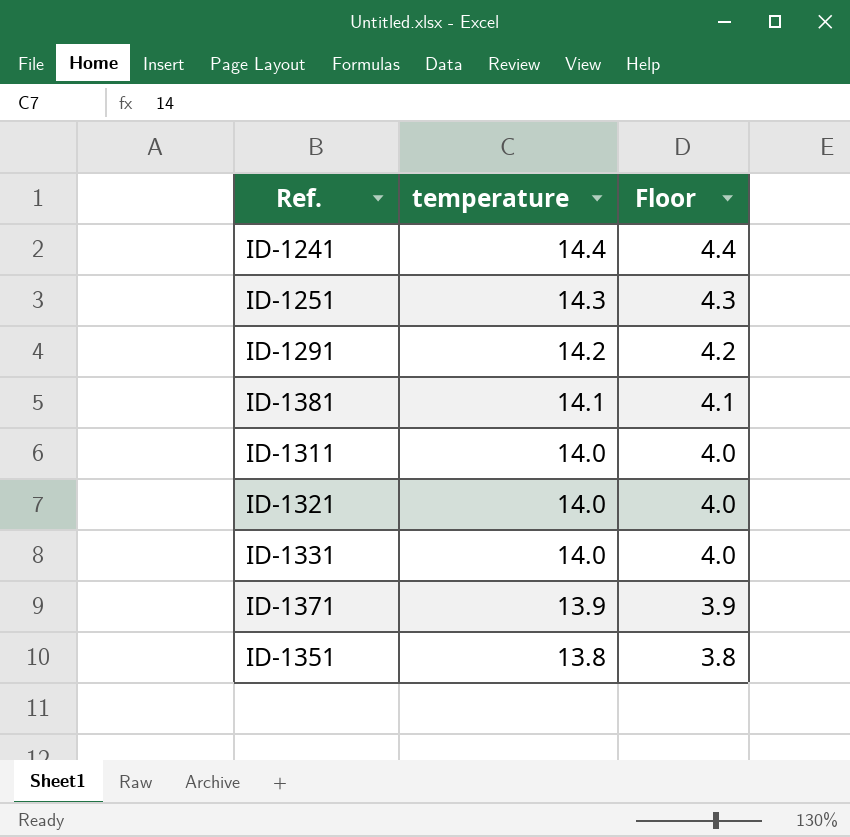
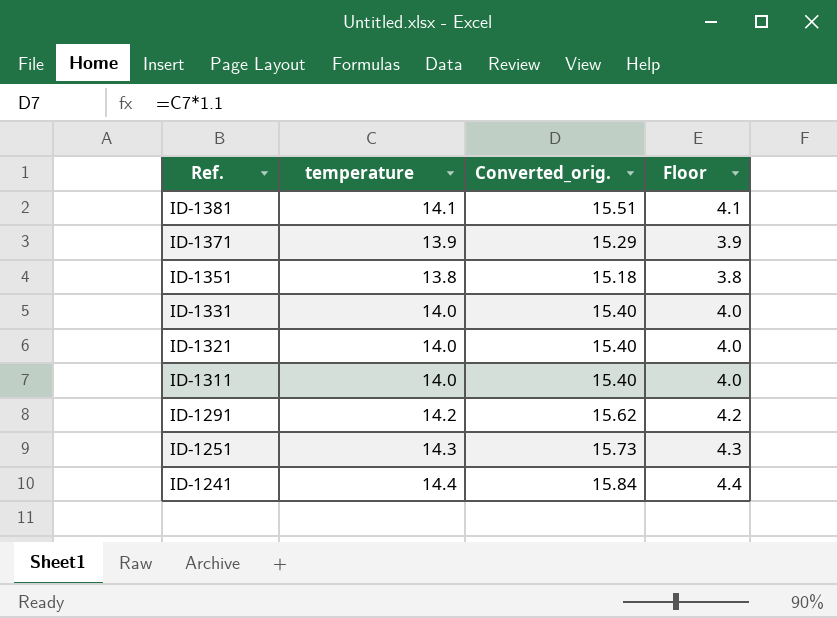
row order: temperature descending -> Ref. descending
column Converted_orig. | formula: none -> [temperature] * 1.1

